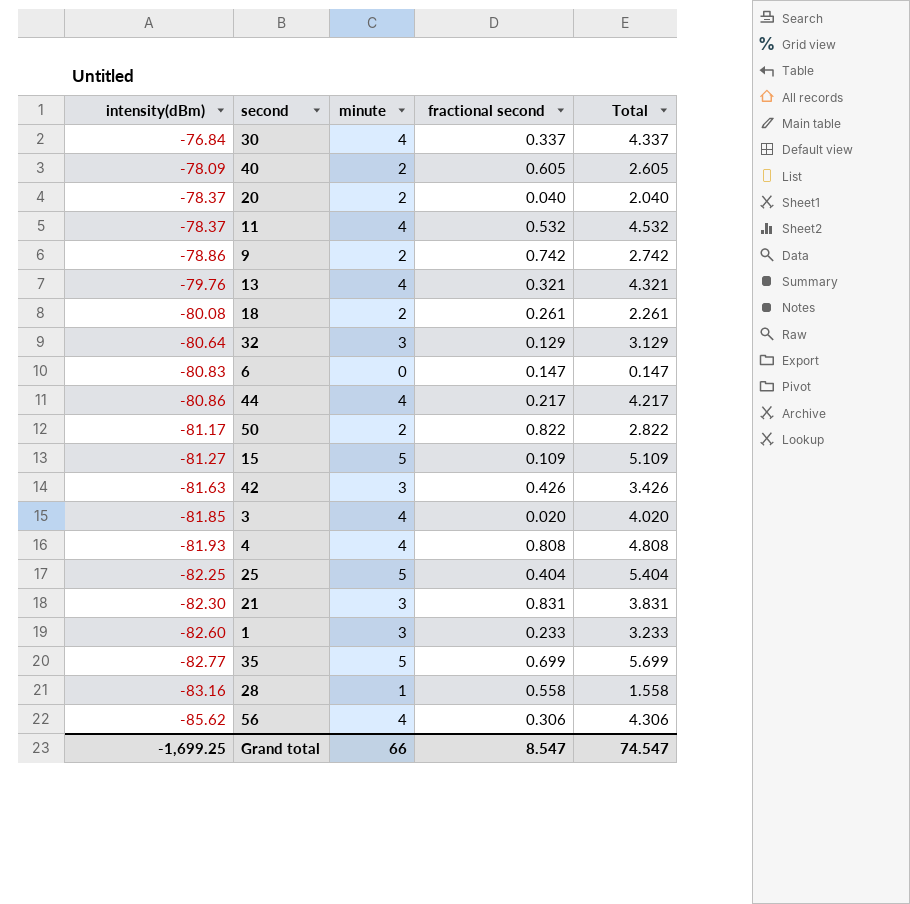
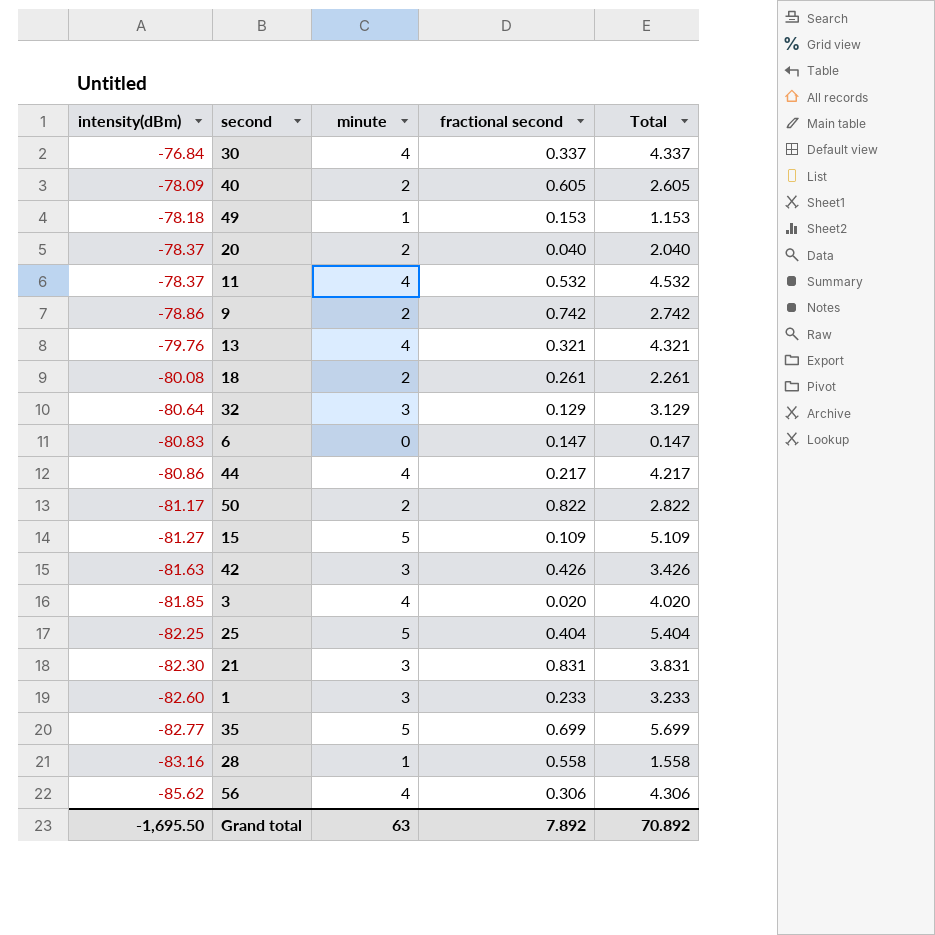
row 4: -81.93 | 4 | 0.808 | 4.808 -> none
row 49: none -> -78.18 | 1 | 0.153 | 1.153
Grand total | intensity(dBm): -1,699.25 -> -1,695.50
Grand total | minute: 66 -> 63
Grand total | fractional second: 8.547 -> 7.892
Grand total | Total: 74.547 -> 70.892

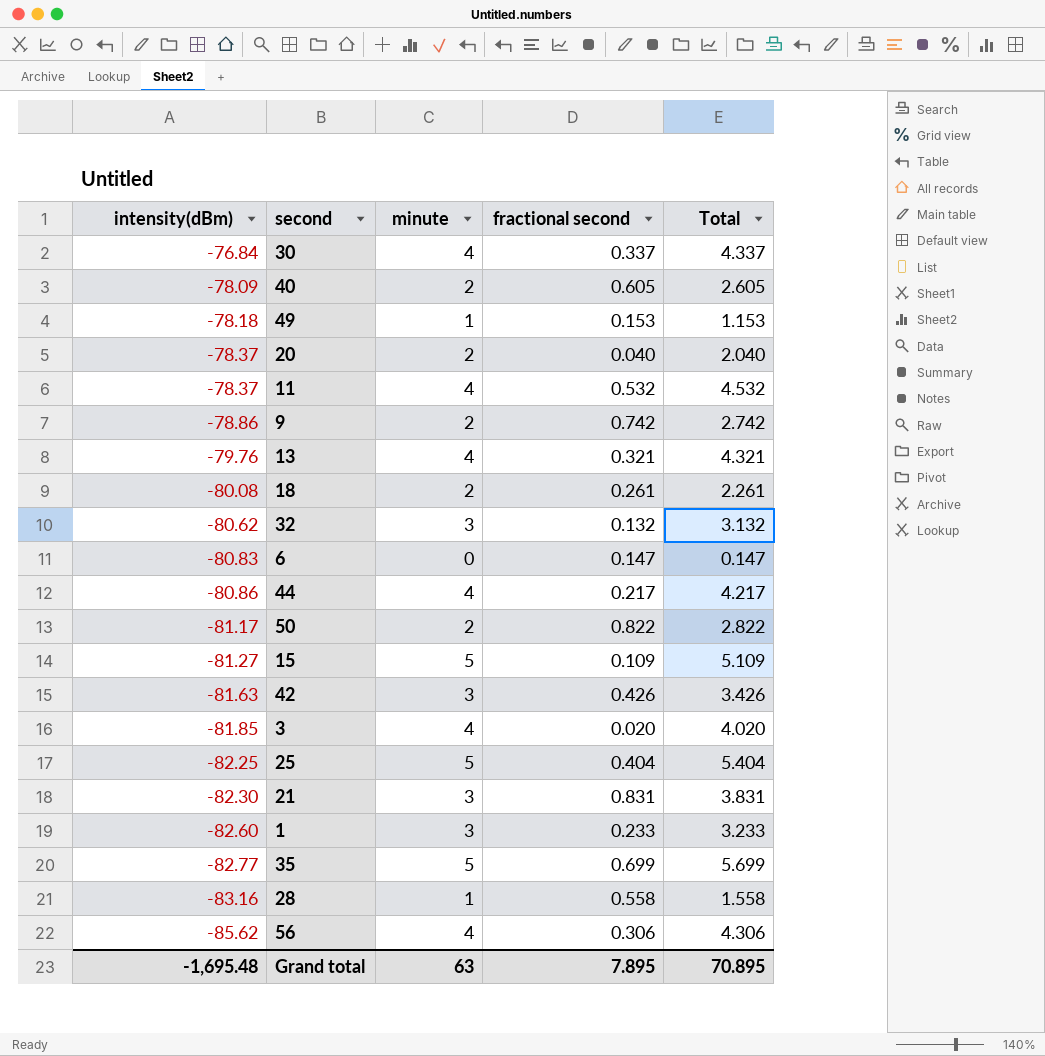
32 | intensity(dBm): -80.64 -> -80.62
32 | fractional second: 0.129 -> 0.132
32 | Total: 3.129 -> 3.132
Grand total | intensity(dBm): -1,695.50 -> -1,695.48
Grand total | fractional second: 7.892 -> 7.895
Grand total | Total: 70.892 -> 70.895

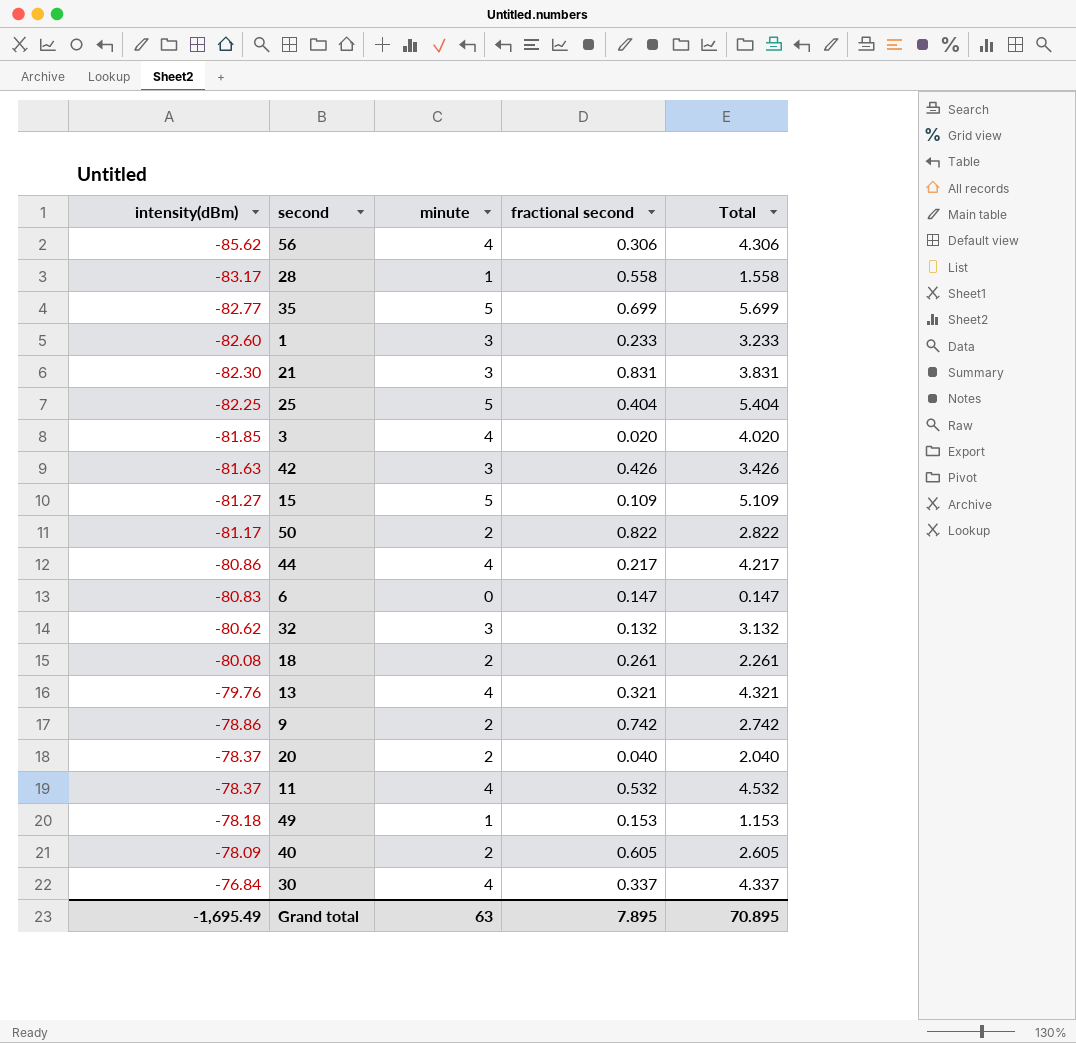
row order: intensity(dBm) descending -> intensity(dBm) ascending
28 | intensity(dBm): -83.16 -> -83.17
Grand total | intensity(dBm): -1,695.48 -> -1,695.49

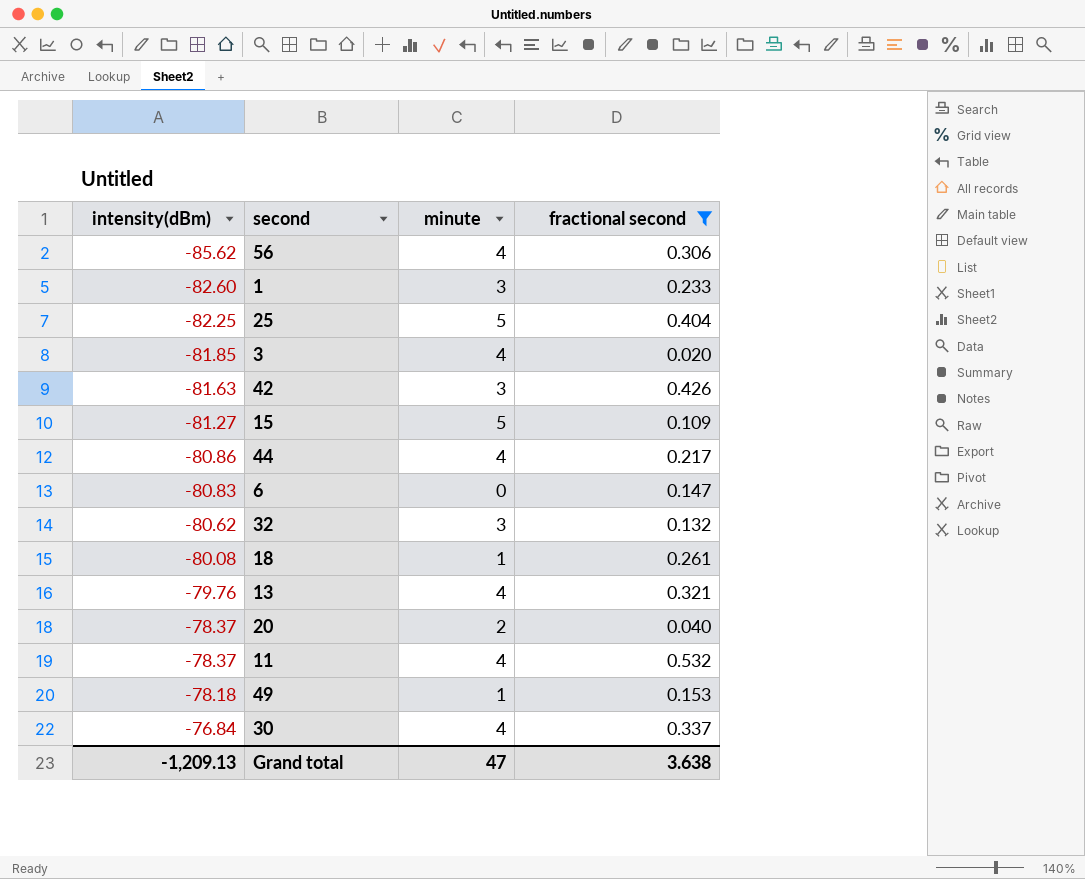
filter: none -> fractional second <= 0.532
column Total | formula: [minute] + [fractional second] -> none
18 | minute: 2 -> 1
Grand total | intensity(dBm): -1,695.49 -> -1,209.13
Grand total | minute: 63 -> 47
Grand total | fractional second: 7.895 -> 3.638

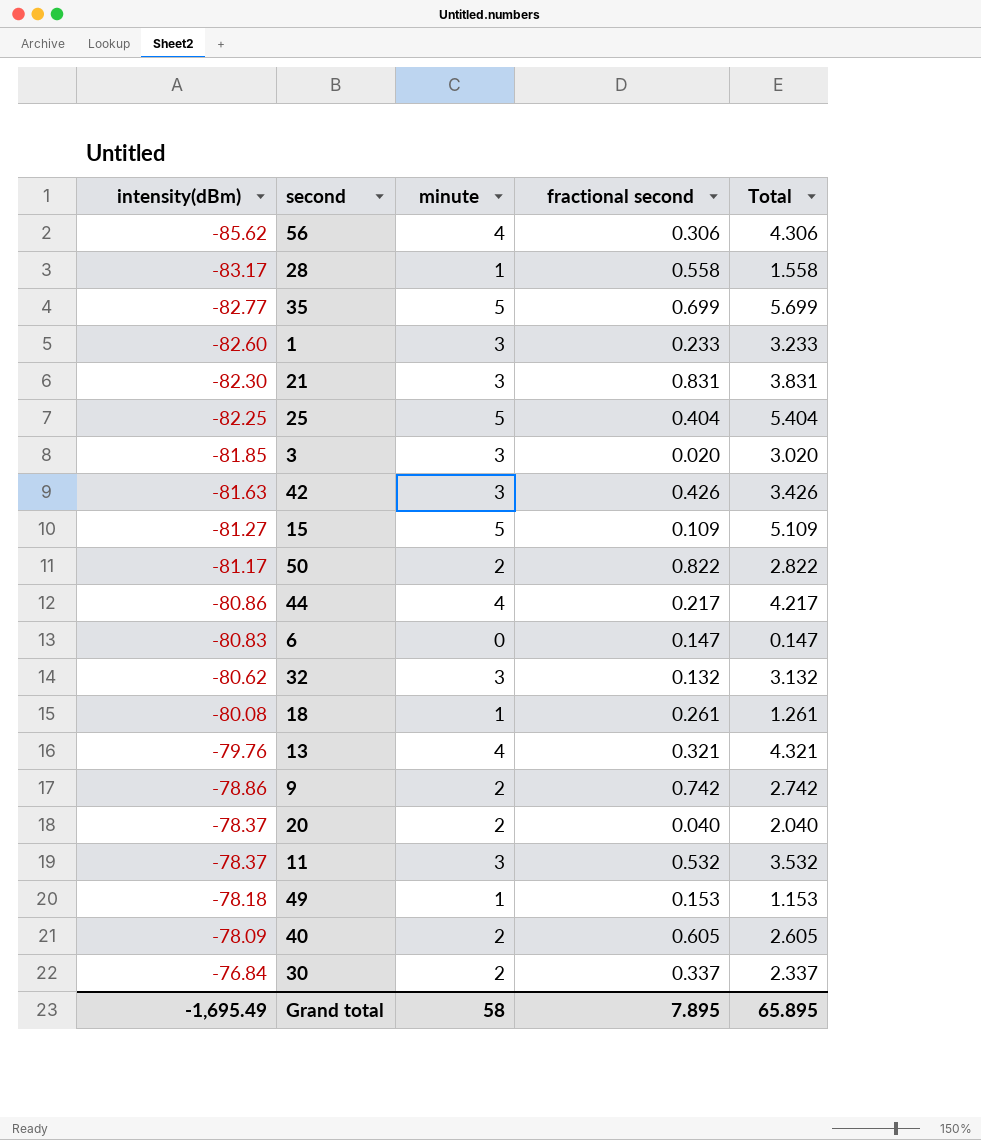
filter: fractional second <= 0.532 -> none
column Total | formula: none -> [minute] + [fractional second]
3 | minute: 4 -> 3
11 | minute: 4 -> 3
30 | minute: 4 -> 2
Grand total | intensity(dBm): -1,209.13 -> -1,695.49
Grand total | minute: 47 -> 58
Grand total | fractional second: 3.638 -> 7.895

